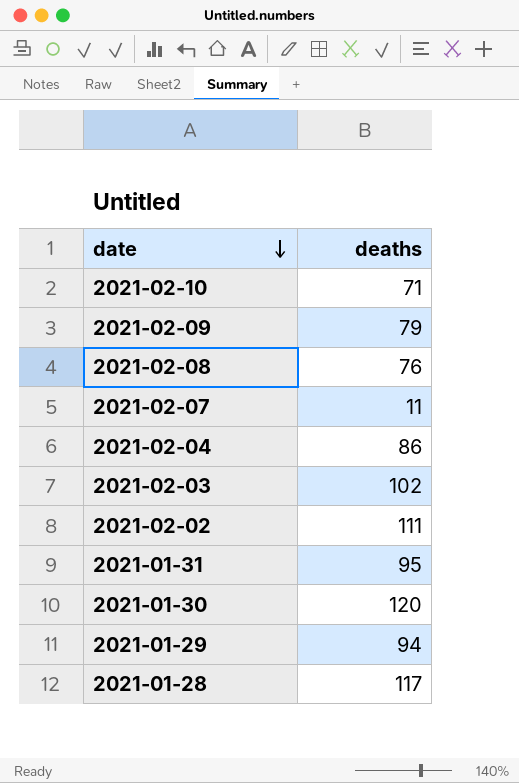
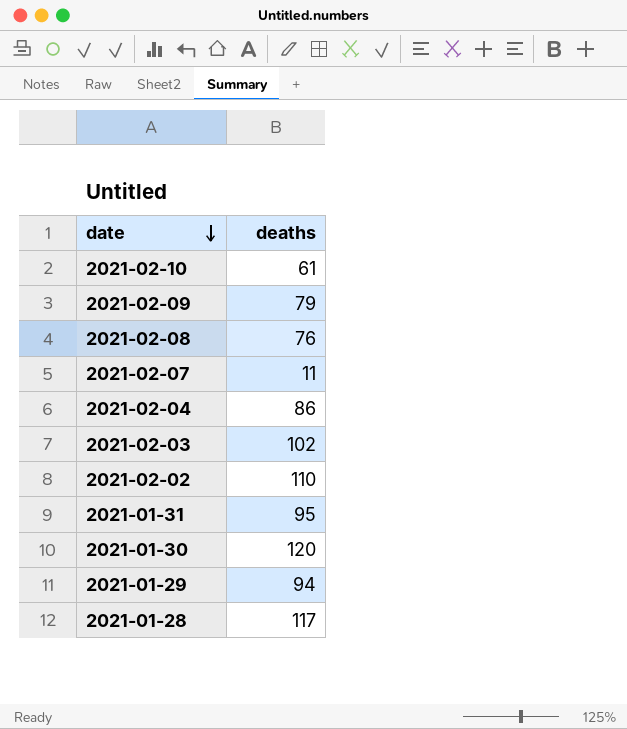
2021-02-10 | deaths: 71 -> 61
2021-02-02 | deaths: 111 -> 110

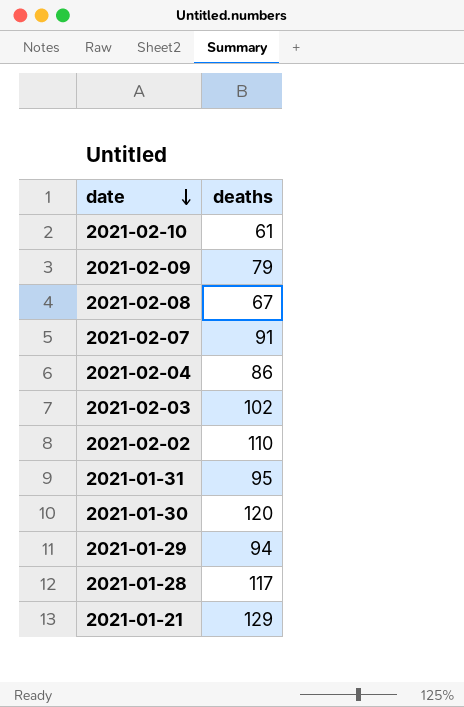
2021-02-08 | deaths: 76 -> 67
2021-02-07 | deaths: 11 -> 91
row 2021-01-21: none -> 129

